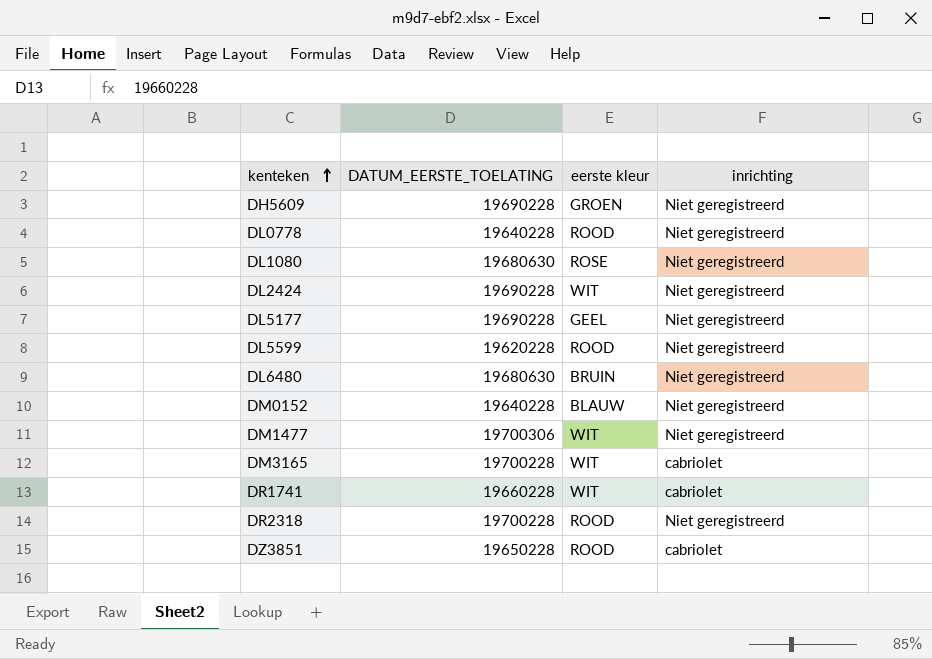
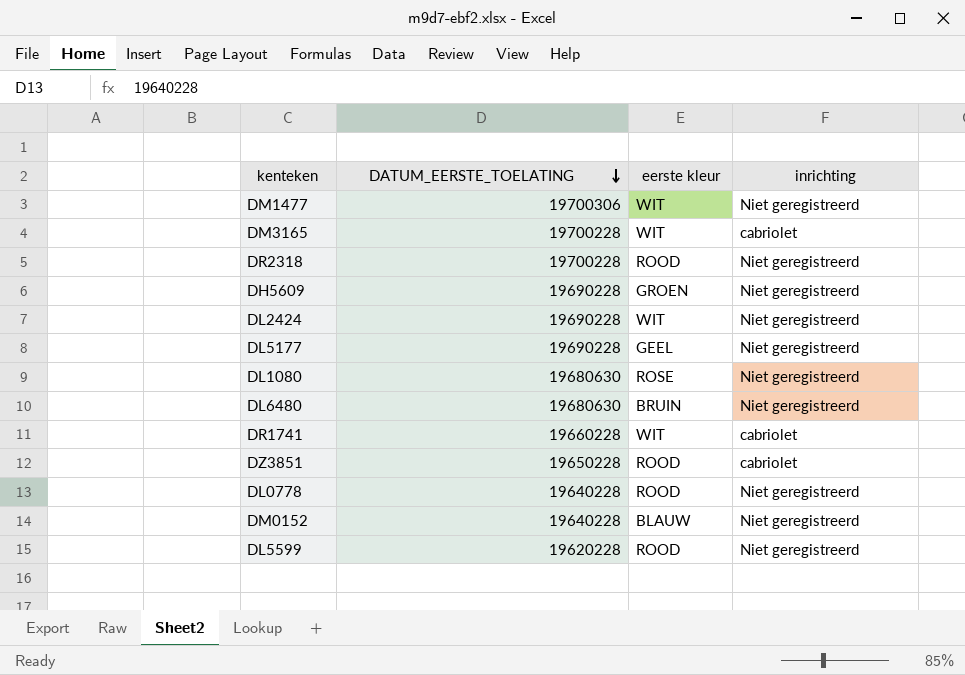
row order: kenteken ascending -> DATUM_EERSTE_TOELATING descending

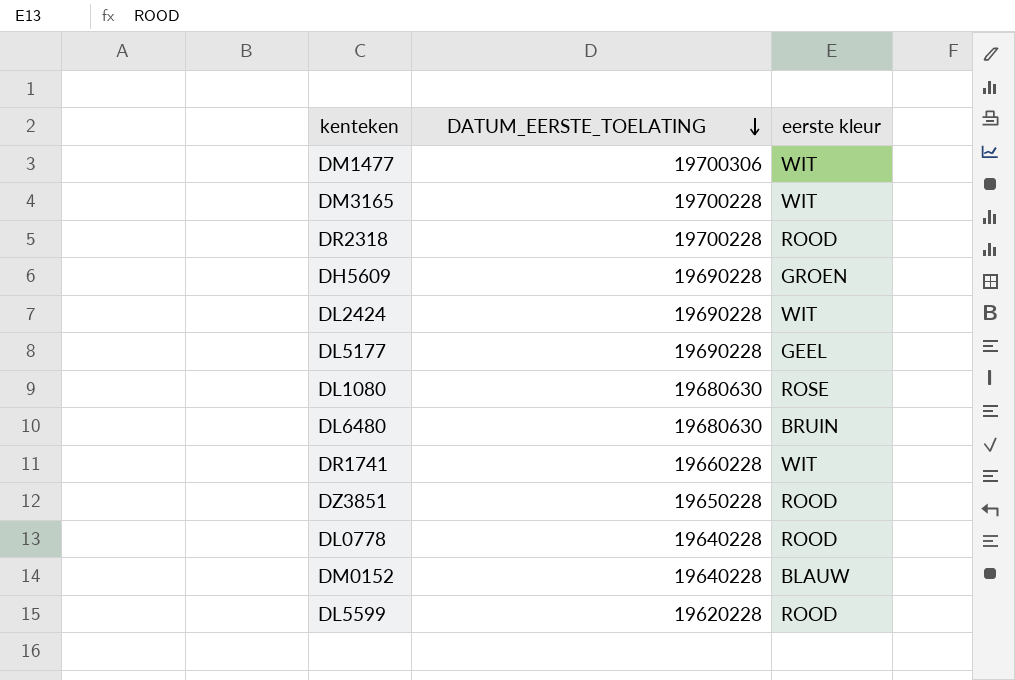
column inrichting | position: 4 -> none

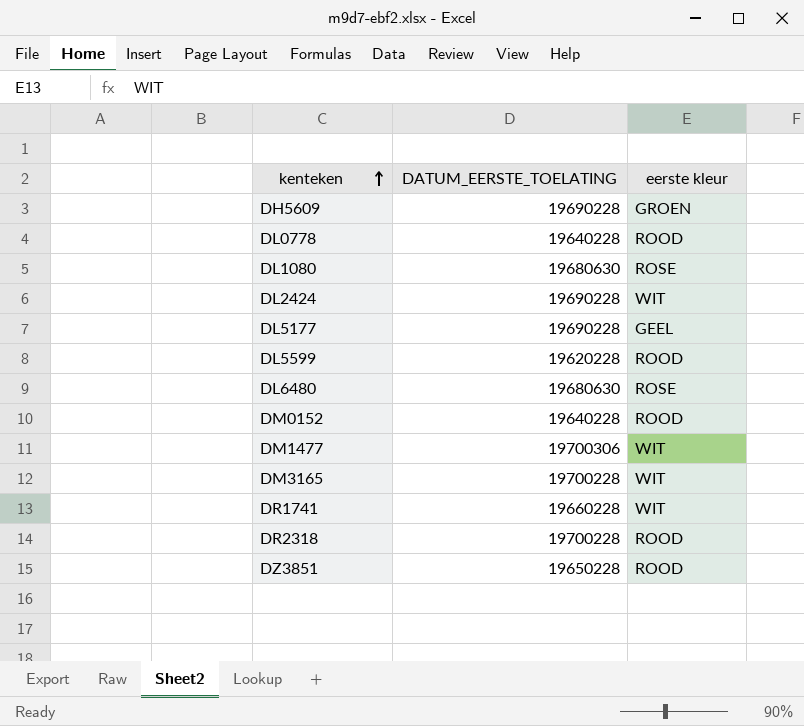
row order: DATUM_EERSTE_TOELATING descending -> kenteken ascending
DL6480 | eerste kleur: BRUIN -> ROSE
DM0152 | eerste kleur: BLAUW -> ROOD

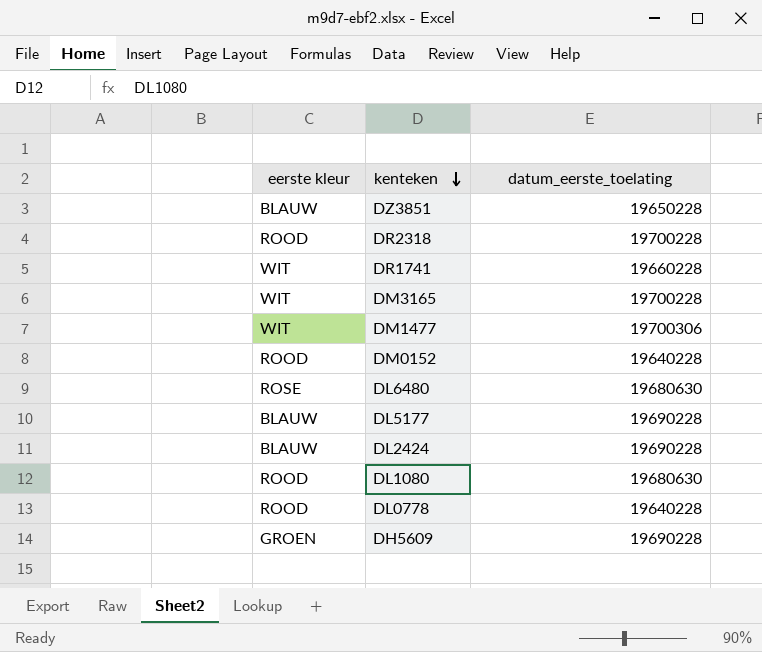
row order: kenteken ascending -> kenteken descending
column eerste kleur | position: 3 -> 1
column name: DATUM_EERSTE_TOELATING -> datum_eerste_toelating
row DL5599: 19620228 | ROOD -> none
DZ3851 | eerste kleur: ROOD -> BLAUW
DL5177 | eerste kleur: GEEL -> BLAUW
DL2424 | eerste kleur: WIT -> BLAUW
DL1080 | eerste kleur: ROSE -> ROOD

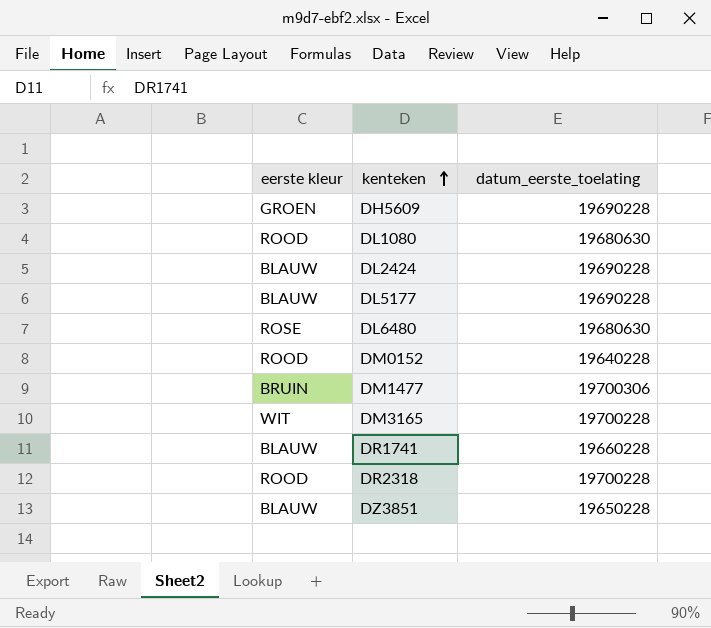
row order: kenteken descending -> kenteken ascending
row DL0778: ROOD | 19640228 -> none
DM1477 | eerste kleur: WIT -> BRUIN
DR1741 | eerste kleur: WIT -> BLAUW

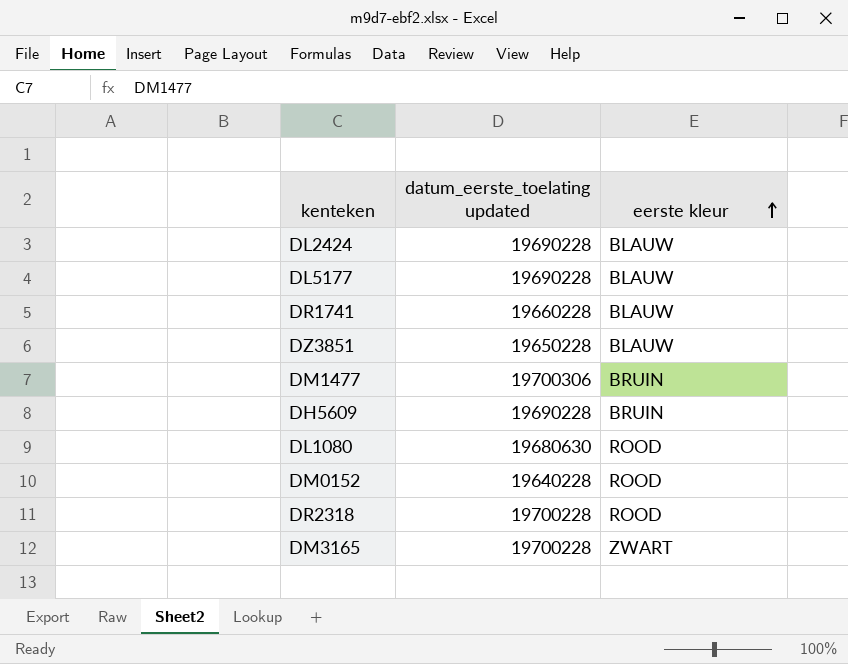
row order: kenteken ascending -> eerste kleur ascending
column name: datum_eerste_toelating -> datum_eerste_toelating updated
column eerste kleur | position: 1 -> 3
row DL6480: ROSE | 19680630 -> none
DH5609 | eerste kleur: GROEN -> BRUIN
DM3165 | eerste kleur: WIT -> ZWART

